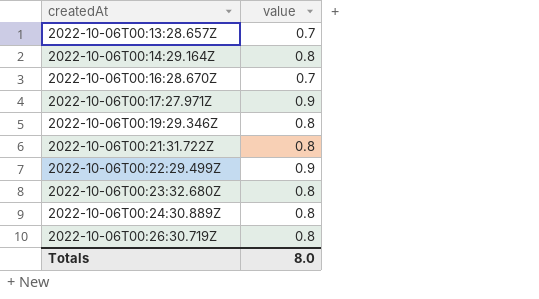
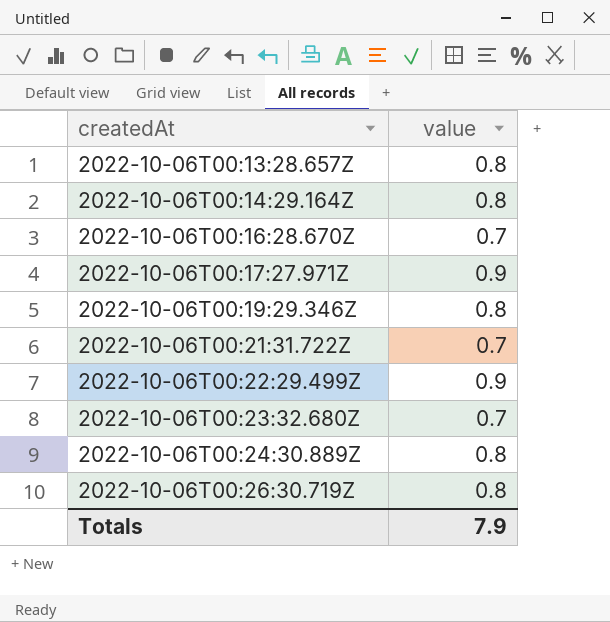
2022-10-06T00:13:28.657Z | value: 0.7 -> 0.8
2022-10-06T00:21:31.722Z | value: 0.8 -> 0.7
2022-10-06T00:23:32.680Z | value: 0.8 -> 0.7
Totals | value: 8.0 -> 7.9

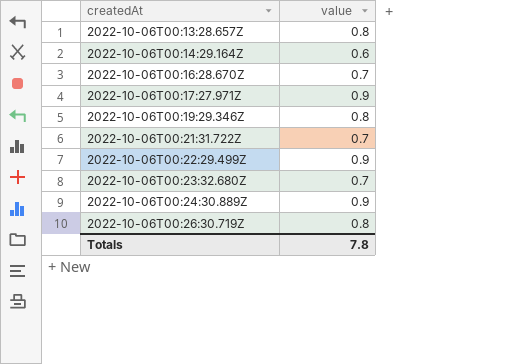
2022-10-06T00:14:29.164Z | value: 0.8 -> 0.6
2022-10-06T00:24:30.889Z | value: 0.8 -> 0.9
Totals | value: 7.9 -> 7.8

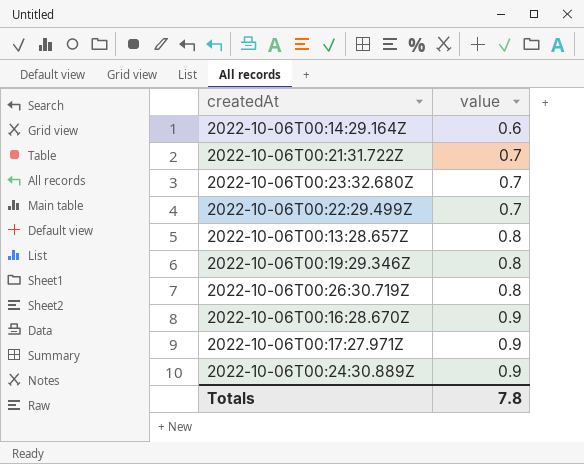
row order: createdAt ascending -> value ascending
2022-10-06T00:22:29.499Z | value: 0.9 -> 0.7
2022-10-06T00:16:28.670Z | value: 0.7 -> 0.9

